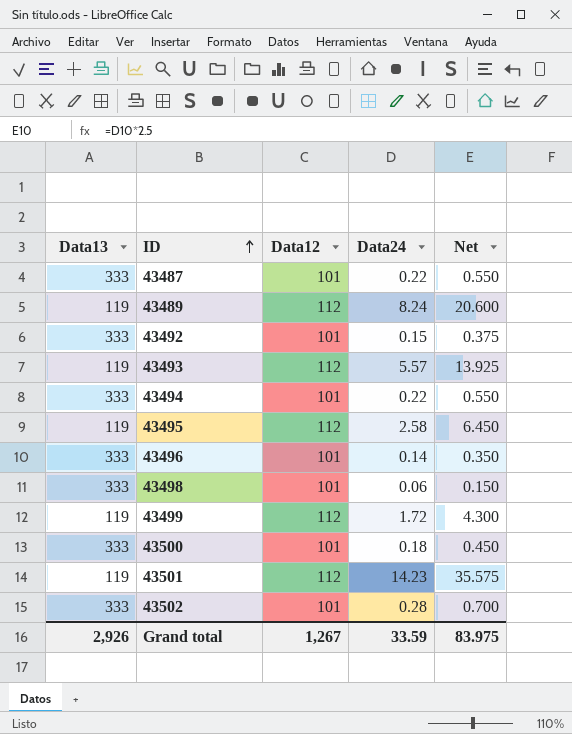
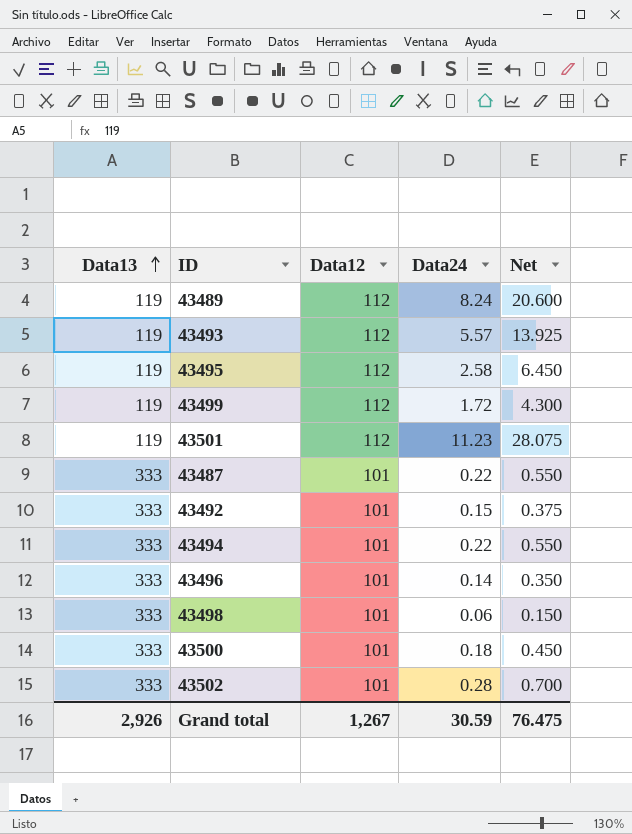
row order: ID ascending -> Data13 ascending
43501 | Data24: 14.23 -> 11.23
43501 | Net: 35.575 -> 28.075
Grand total | Data24: 33.59 -> 30.59
Grand total | Net: 83.975 -> 76.475

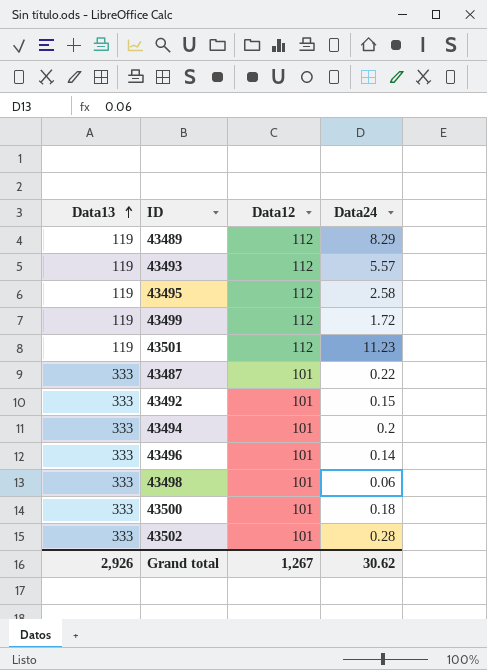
column Net | formula: [Data24] * 2.5 -> none
43489 | Data24: 8.24 -> 8.29
43494 | Data24: 0.22 -> 0.2
Grand total | Data24: 30.59 -> 30.62

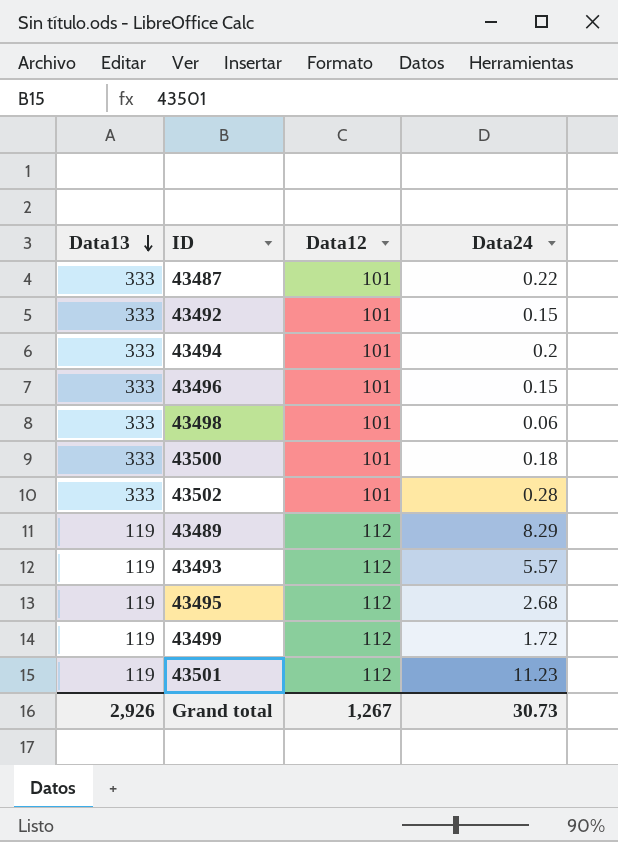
row order: Data13 ascending -> Data13 descending
43496 | Data24: 0.14 -> 0.15
43495 | Data24: 2.58 -> 2.68
Grand total | Data24: 30.62 -> 30.73

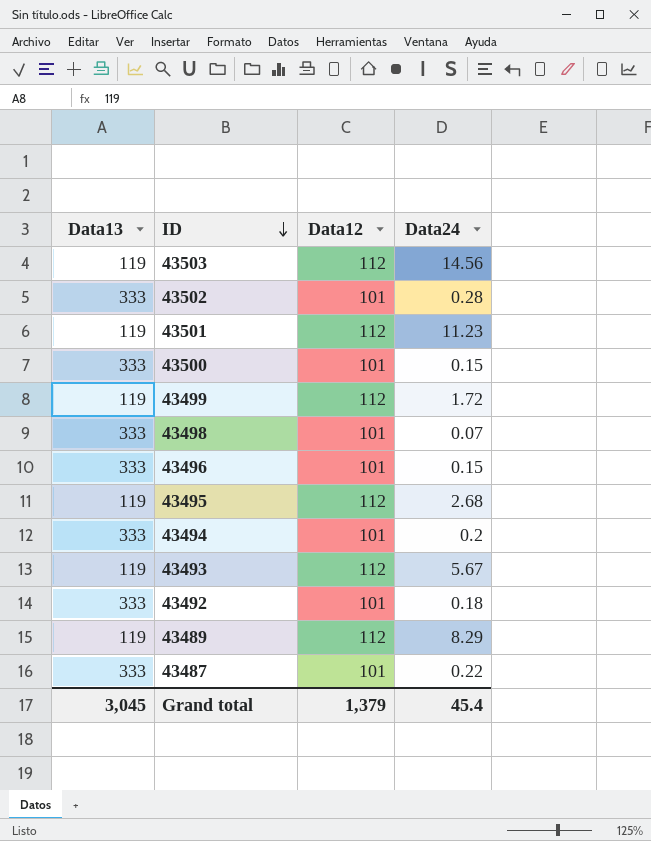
row order: Data13 descending -> ID descending
row 43503: none -> 119 | 112 | 14.56
43500 | Data24: 0.18 -> 0.15
43498 | Data24: 0.06 -> 0.07
43493 | Data24: 5.57 -> 5.67
43492 | Data24: 0.15 -> 0.18
Grand total | Data13: 2,926 -> 3,045
Grand total | Data12: 1,267 -> 1,379
Grand total | Data24: 30.73 -> 45.4

